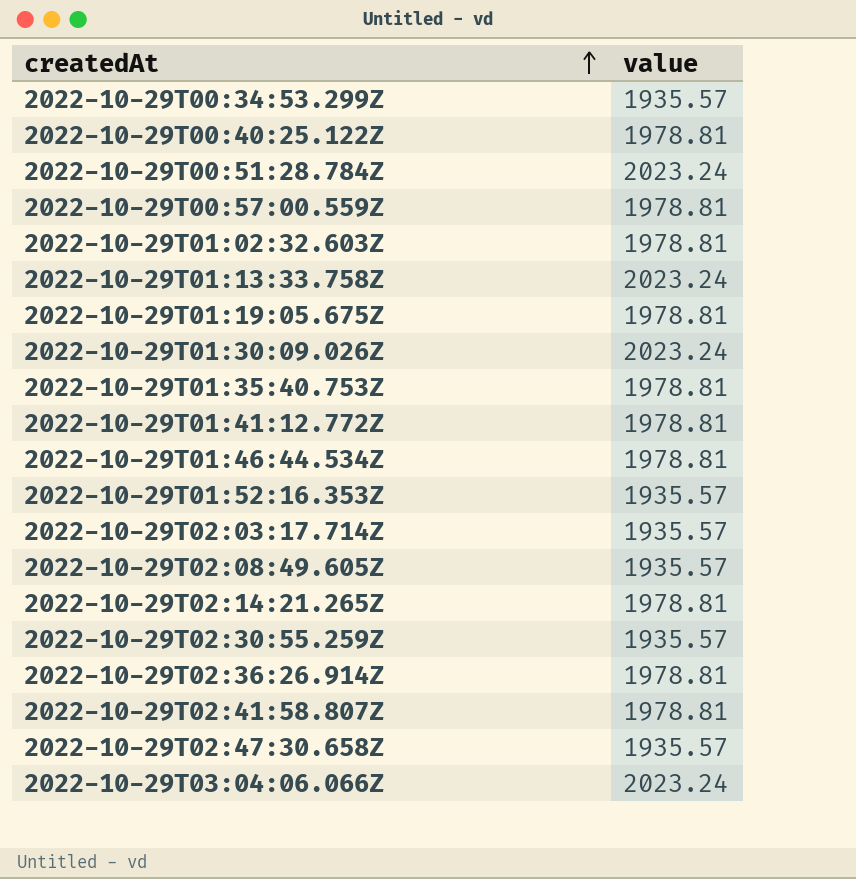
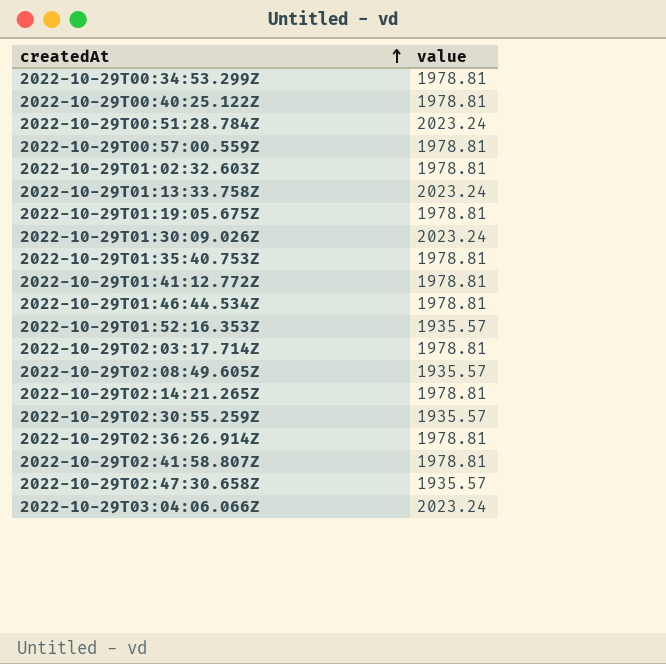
2022-10-29T00:34:53.299Z | value: 1935.57 -> 1978.81
2022-10-29T02:03:17.714Z | value: 1935.57 -> 1978.81

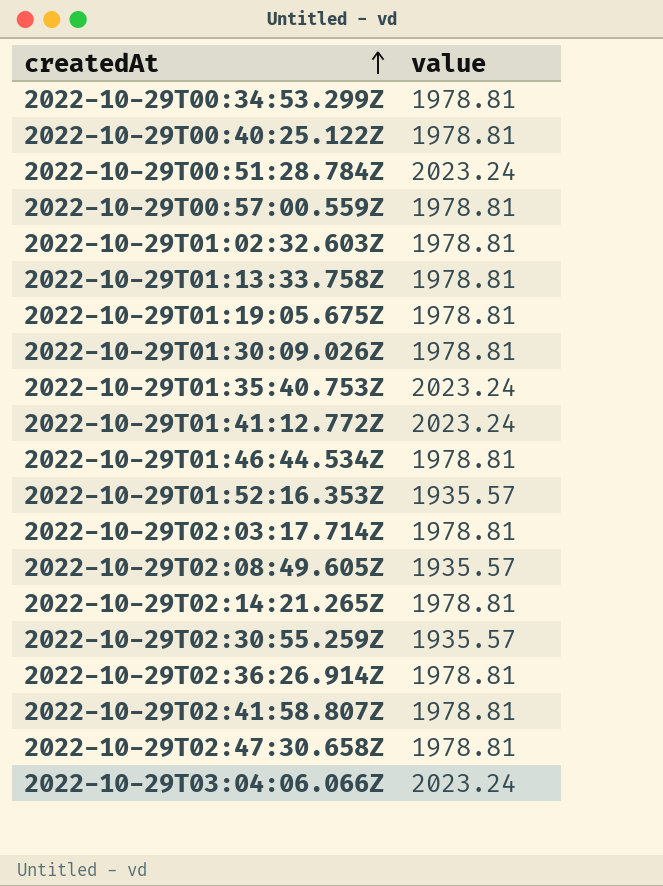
2022-10-29T01:13:33.758Z | value: 2023.24 -> 1978.81
2022-10-29T01:30:09.026Z | value: 2023.24 -> 1978.81
2022-10-29T01:35:40.753Z | value: 1978.81 -> 2023.24
2022-10-29T01:41:12.772Z | value: 1978.81 -> 2023.24
2022-10-29T02:47:30.658Z | value: 1935.57 -> 1978.81

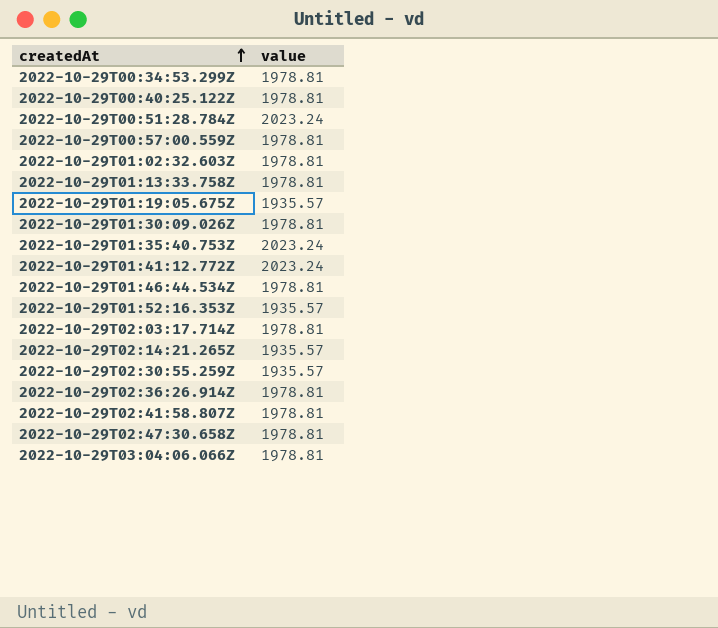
row 2022-10-29T02:08:49.605Z: 1935.57 -> none
2022-10-29T01:19:05.675Z | value: 1978.81 -> 1935.57
2022-10-29T02:14:21.265Z | value: 1978.81 -> 1935.57
2022-10-29T03:04:06.066Z | value: 2023.24 -> 1978.81

